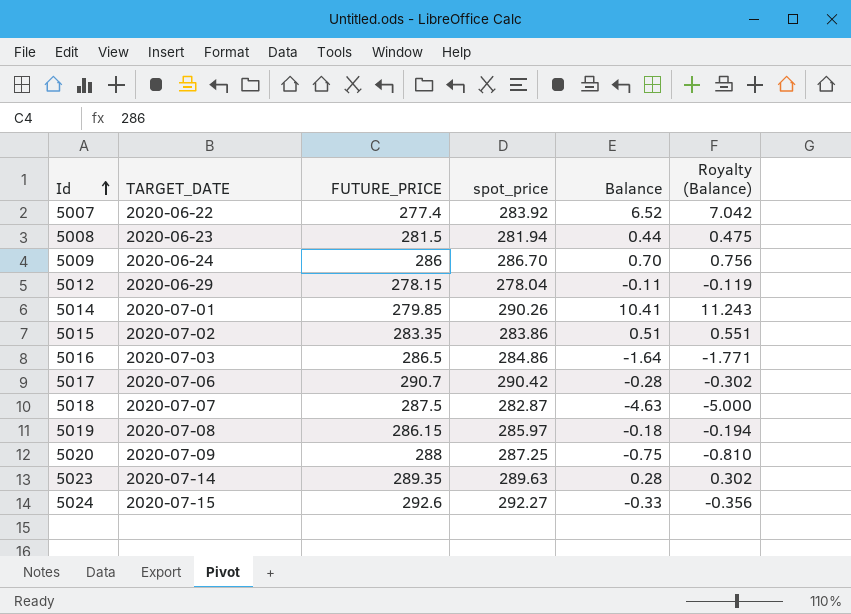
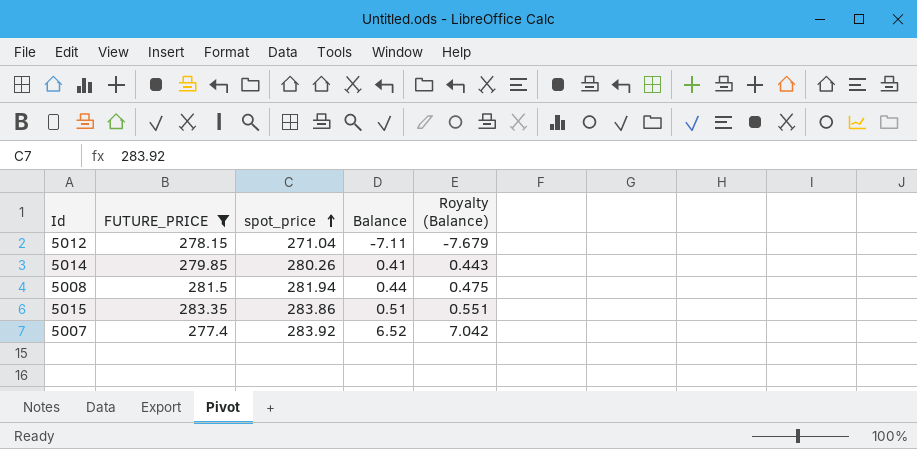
filter: none -> FUTURE_PRICE <= 283.35
row order: Id ascending -> spot_price ascending
column TARGET_DATE | position: 2 -> none
5012 | spot_price: 278.04 -> 271.04
5012 | Balance: -0.11 -> -7.11
5012 | Royalty (Balance): -0.119 -> -7.679
5014 | spot_price: 290.26 -> 280.26
5014 | Balance: 10.41 -> 0.41
5014 | Royalty (Balance): 11.243 -> 0.443

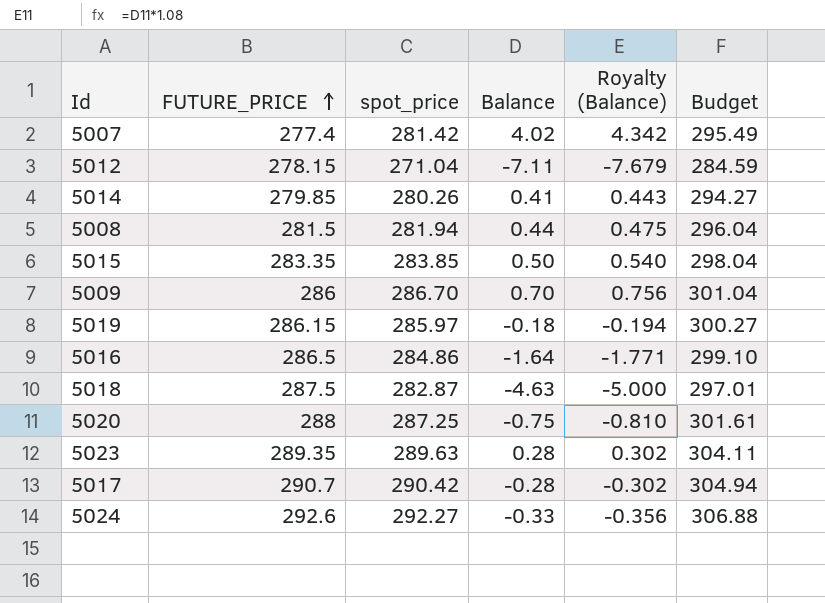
filter: FUTURE_PRICE <= 283.35 -> none
row order: spot_price ascending -> FUTURE_PRICE ascending
column Budget | formula: none -> [spot_price] * 1.05
5007 | spot_price: 283.92 -> 281.42
5007 | Balance: 6.52 -> 4.02
5007 | Royalty (Balance): 7.042 -> 4.342
5015 | spot_price: 283.86 -> 283.85
5015 | Balance: 0.51 -> 0.50
5015 | Royalty (Balance): 0.551 -> 0.540

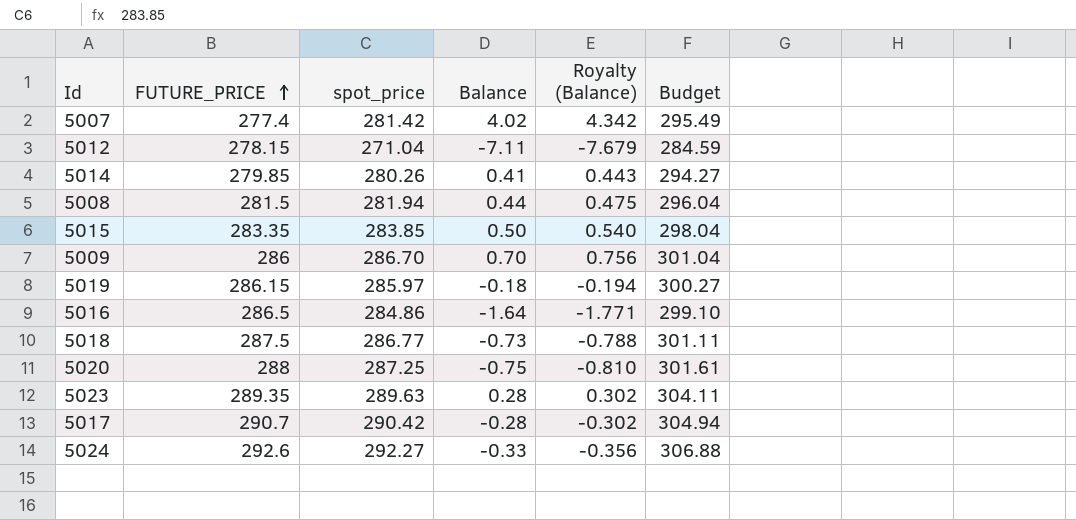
5018 | spot_price: 282.87 -> 286.77
5018 | Balance: -4.63 -> -0.73
5018 | Royalty (Balance): -5.000 -> -0.788
5018 | Budget: 297.01 -> 301.11

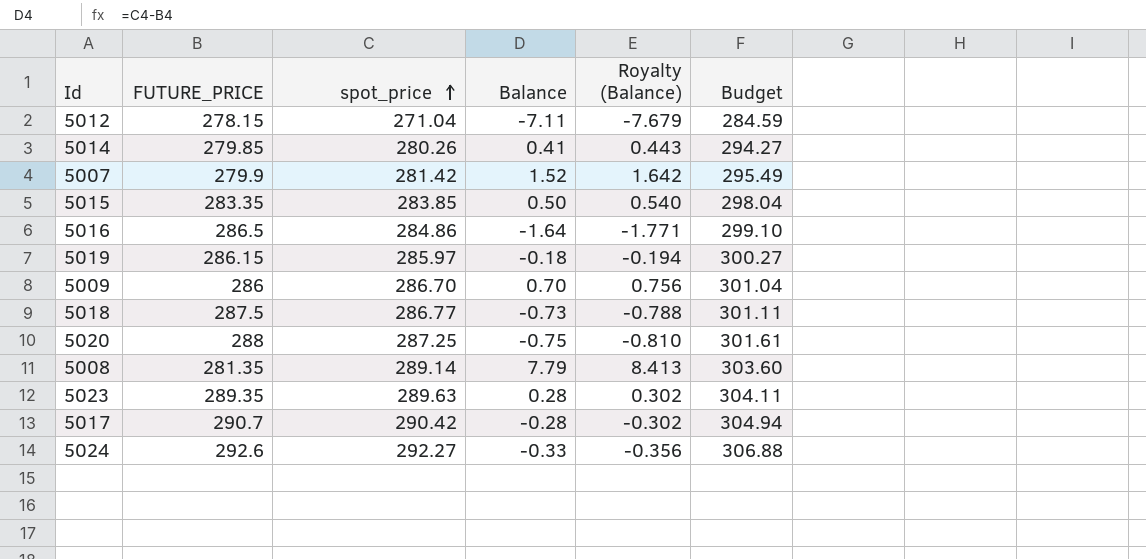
row order: FUTURE_PRICE ascending -> spot_price ascending
5007 | FUTURE_PRICE: 277.4 -> 279.9
5007 | Balance: 4.02 -> 1.52
5007 | Royalty (Balance): 4.342 -> 1.642
5008 | FUTURE_PRICE: 281.5 -> 281.35
5008 | spot_price: 281.94 -> 289.14
5008 | Balance: 0.44 -> 7.79
5008 | Royalty (Balance): 0.475 -> 8.413
5008 | Budget: 296.04 -> 303.60

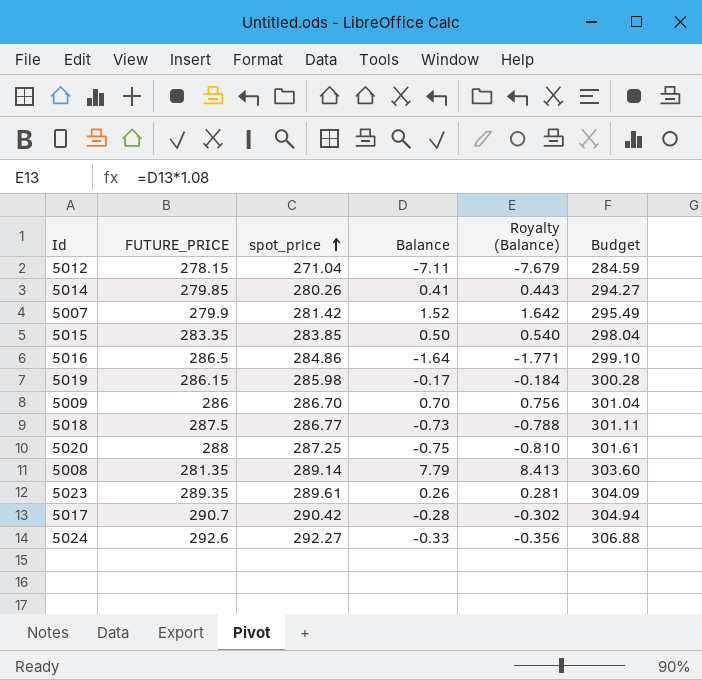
5019 | spot_price: 285.97 -> 285.98
5019 | Balance: -0.18 -> -0.17
5019 | Royalty (Balance): -0.194 -> -0.184
5019 | Budget: 300.27 -> 300.28
5023 | spot_price: 289.63 -> 289.61
5023 | Balance: 0.28 -> 0.26
5023 | Royalty (Balance): 0.302 -> 0.281
5023 | Budget: 304.11 -> 304.09

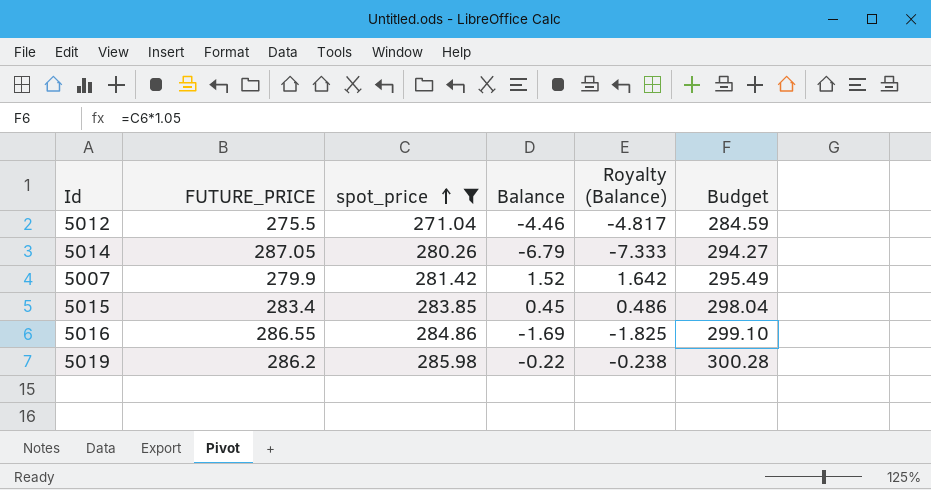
filter: none -> spot_price <= 285.98
5012 | FUTURE_PRICE: 278.15 -> 275.5
5012 | Balance: -7.11 -> -4.46
5012 | Royalty (Balance): -7.679 -> -4.817
5014 | FUTURE_PRICE: 279.85 -> 287.05
5014 | Balance: 0.41 -> -6.79
5014 | Royalty (Balance): 0.443 -> -7.333
5015 | FUTURE_PRICE: 283.35 -> 283.4
5015 | Balance: 0.50 -> 0.45
5015 | Royalty (Balance): 0.540 -> 0.486
5016 | FUTURE_PRICE: 286.5 -> 286.55
5016 | Balance: -1.64 -> -1.69
5016 | Royalty (Balance): -1.771 -> -1.825
5019 | FUTURE_PRICE: 286.15 -> 286.2
5019 | Balance: -0.17 -> -0.22
5019 | Royalty (Balance): -0.184 -> -0.238

